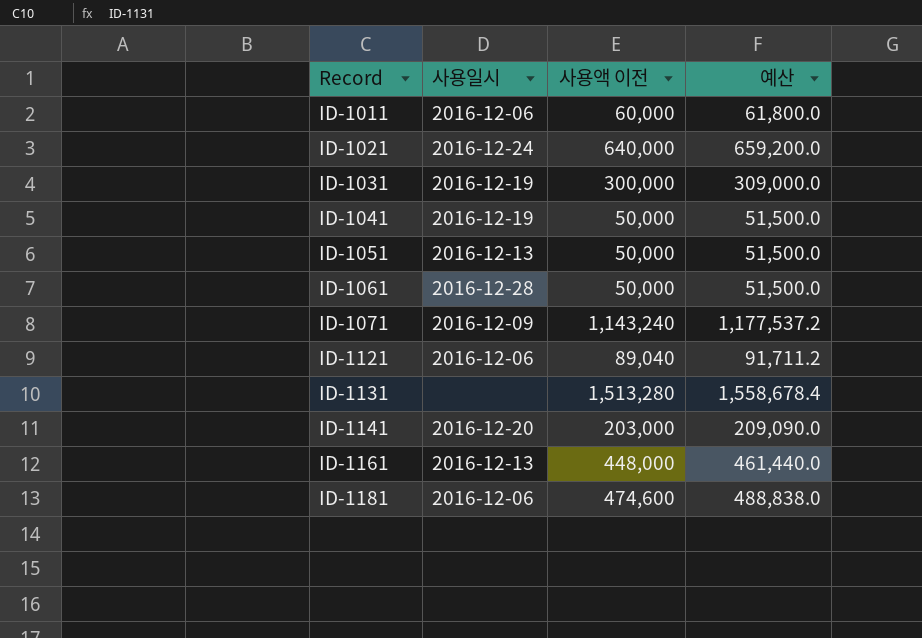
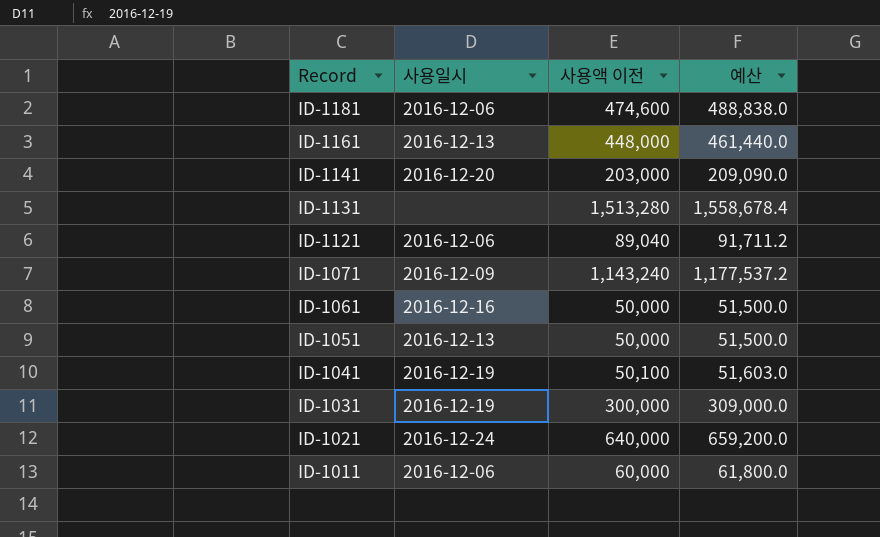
row order: Record ascending -> Record descending
ID-1061 | 사용일시: 2016-12-28 -> 2016-12-16
ID-1041 | 사용액 이전: 50,000 -> 50,100
ID-1041 | 예산: 51,500.0 -> 51,603.0

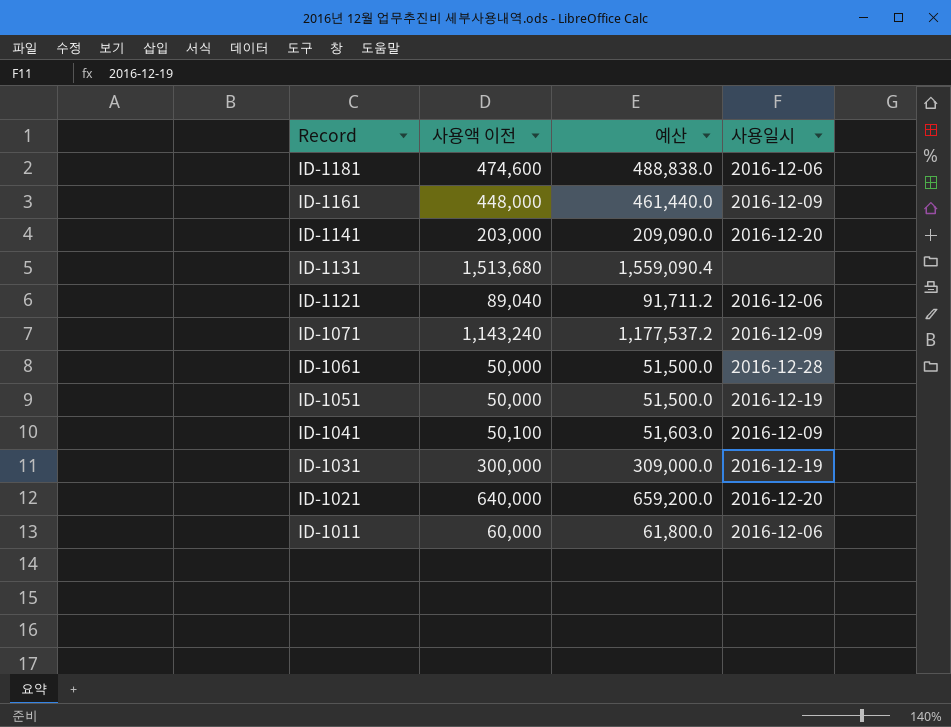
column 사용일시 | position: 2 -> 4
ID-1161 | 사용일시: 2016-12-13 -> 2016-12-09
ID-1131 | 사용액 이전: 1,513,280 -> 1,513,680
ID-1131 | 예산: 1,558,678.4 -> 1,559,090.4
ID-1061 | 사용일시: 2016-12-16 -> 2016-12-28
ID-1051 | 사용일시: 2016-12-13 -> 2016-12-19
ID-1041 | 사용일시: 2016-12-19 -> 2016-12-09
ID-1021 | 사용일시: 2016-12-24 -> 2016-12-20

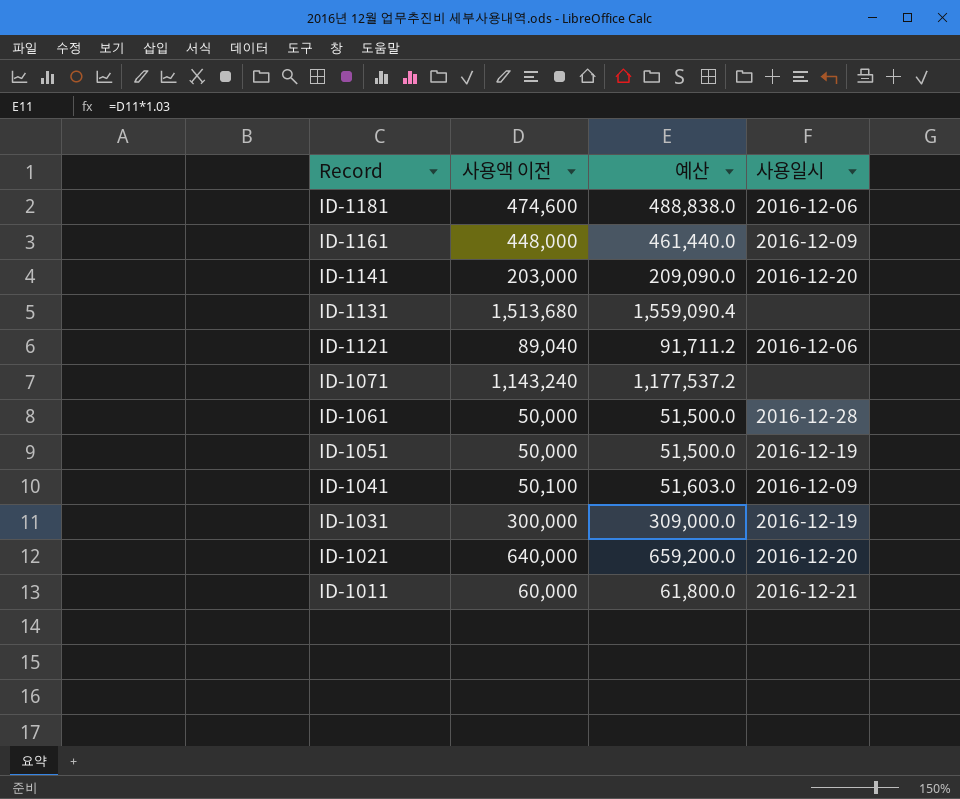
ID-1071 | 사용일시: 2016-12-09 -> none
ID-1011 | 사용일시: 2016-12-06 -> 2016-12-21

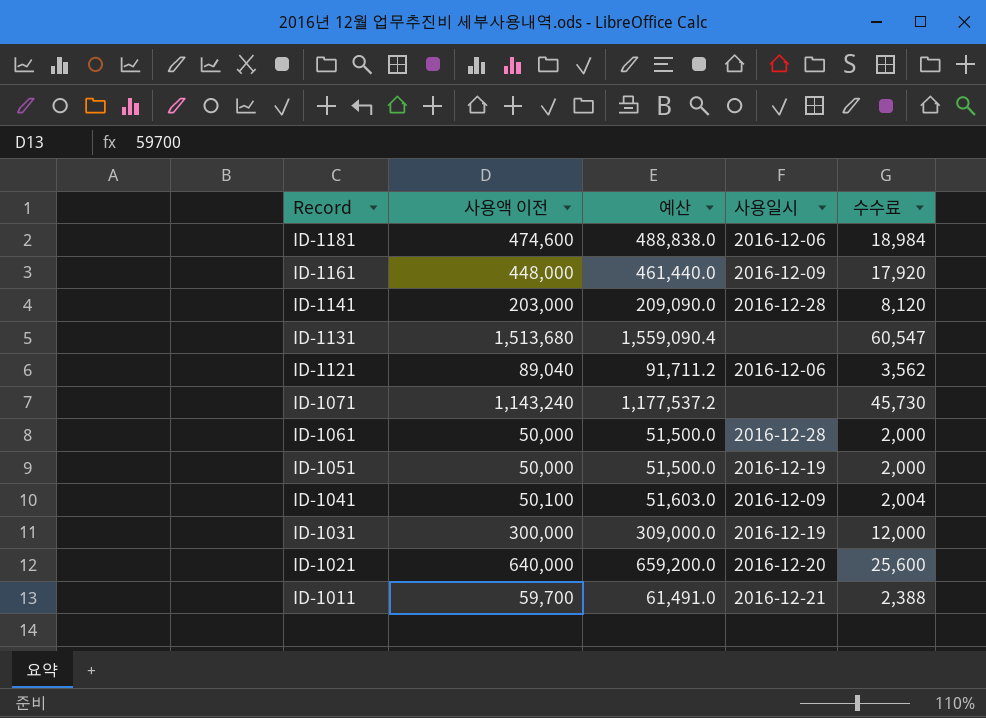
column 수수료 | formula: none -> [사용액 이전] * 0.04
ID-1141 | 사용일시: 2016-12-20 -> 2016-12-28
ID-1011 | 사용액 이전: 60,000 -> 59,700
ID-1011 | 예산: 61,800.0 -> 61,491.0

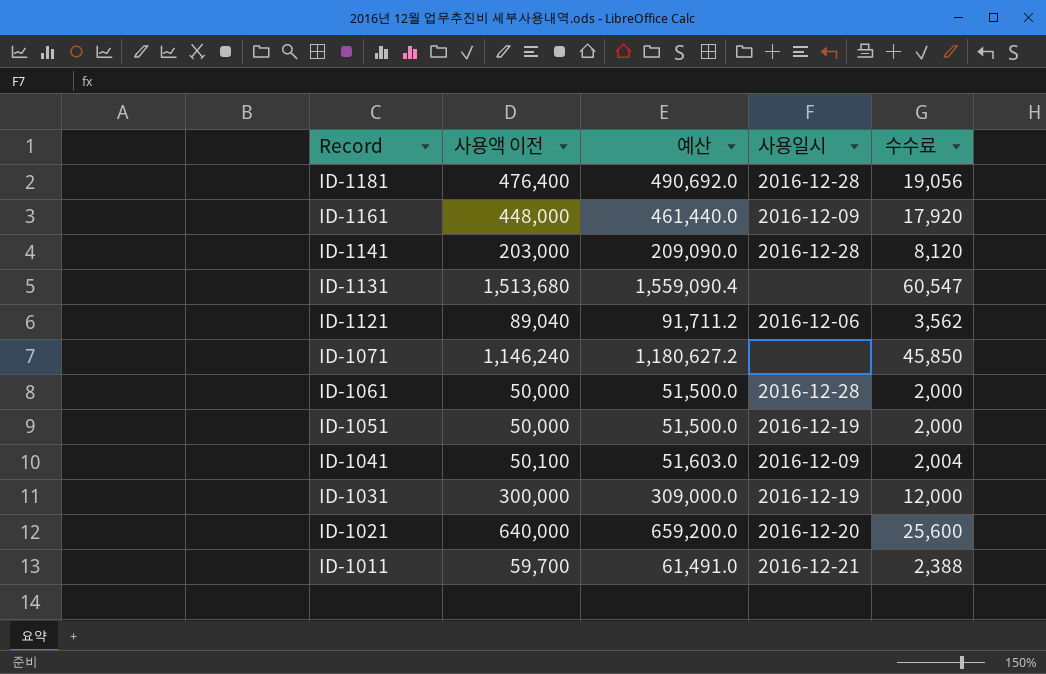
ID-1181 | 사용액 이전: 474,600 -> 476,400
ID-1181 | 예산: 488,838.0 -> 490,692.0
ID-1181 | 사용일시: 2016-12-06 -> 2016-12-28
ID-1181 | 수수료: 18,984 -> 19,056
ID-1071 | 사용액 이전: 1,143,240 -> 1,146,240
ID-1071 | 예산: 1,177,537.2 -> 1,180,627.2
ID-1071 | 수수료: 45,730 -> 45,850

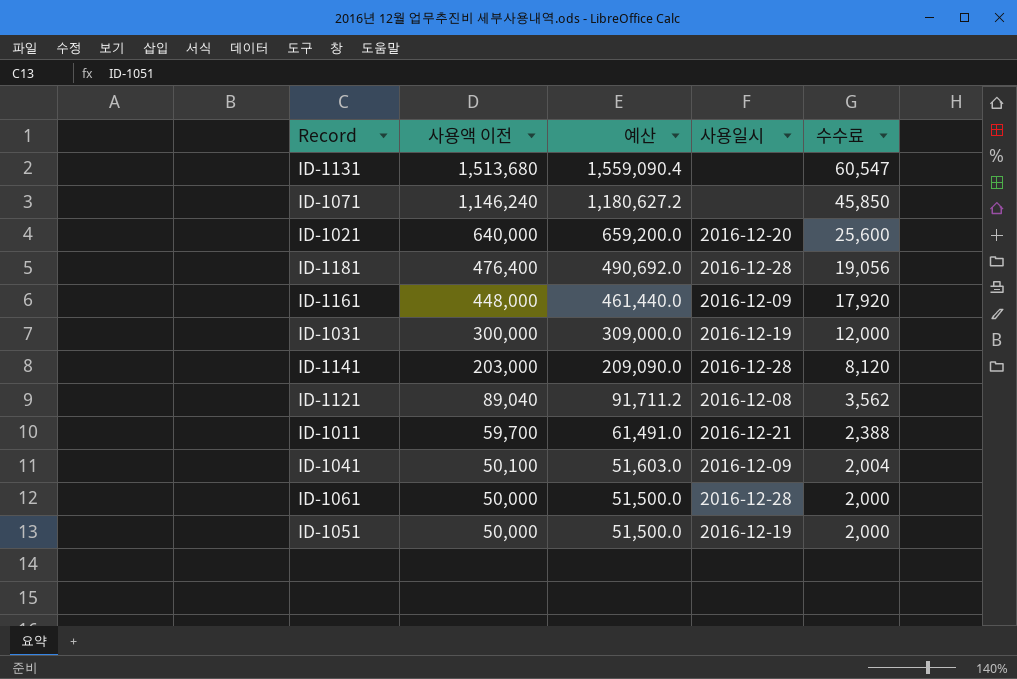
row order: Record descending -> 사용액 이전 descending
ID-1121 | 사용일시: 2016-12-06 -> 2016-12-08

